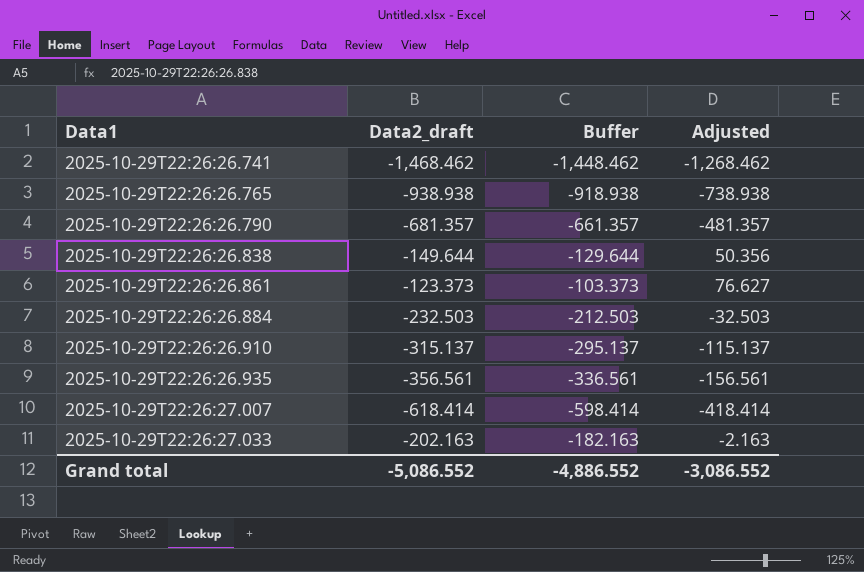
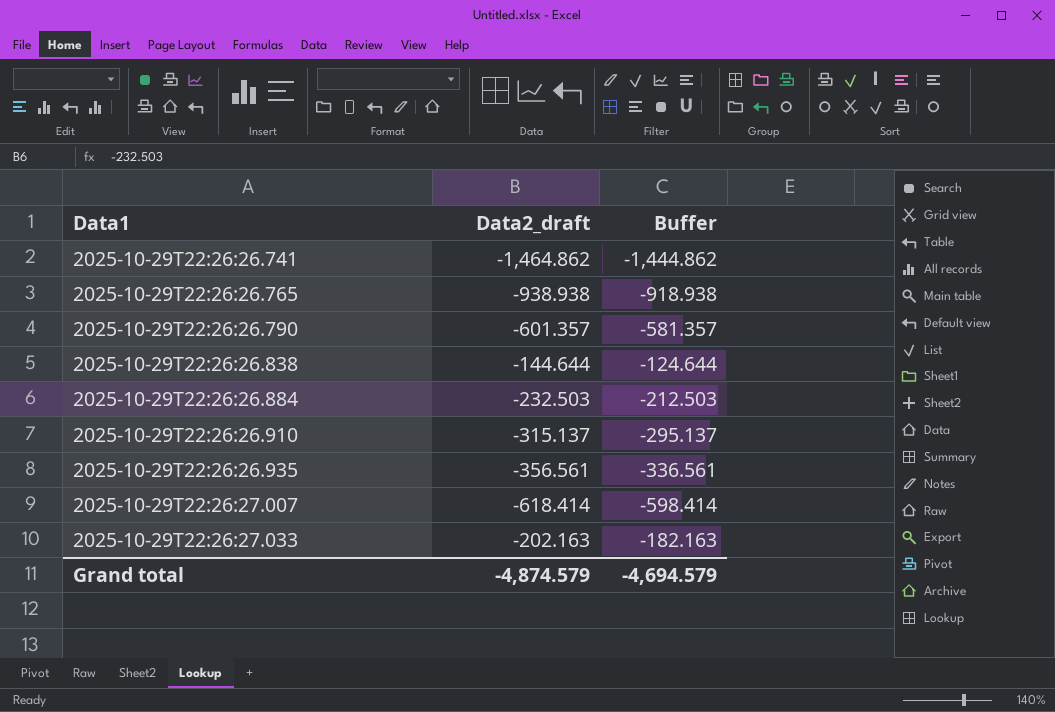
column Adjusted | formula: [Data2_draft] + 200 -> none
row 2025-10-29T22:26:26.861: -123.373 | -103.373 | 76.627 -> none
2025-10-29T22:26:26.741 | Data2_draft: -1,468.462 -> -1,464.862
2025-10-29T22:26:26.741 | Buffer: -1,448.462 -> -1,444.862
2025-10-29T22:26:26.790 | Data2_draft: -681.357 -> -601.357
2025-10-29T22:26:26.790 | Buffer: -661.357 -> -581.357
2025-10-29T22:26:26.838 | Data2_draft: -149.644 -> -144.644
2025-10-29T22:26:26.838 | Buffer: -129.644 -> -124.644
Grand total | Data2_draft: -5,086.552 -> -4,874.579
Grand total | Buffer: -4,886.552 -> -4,694.579

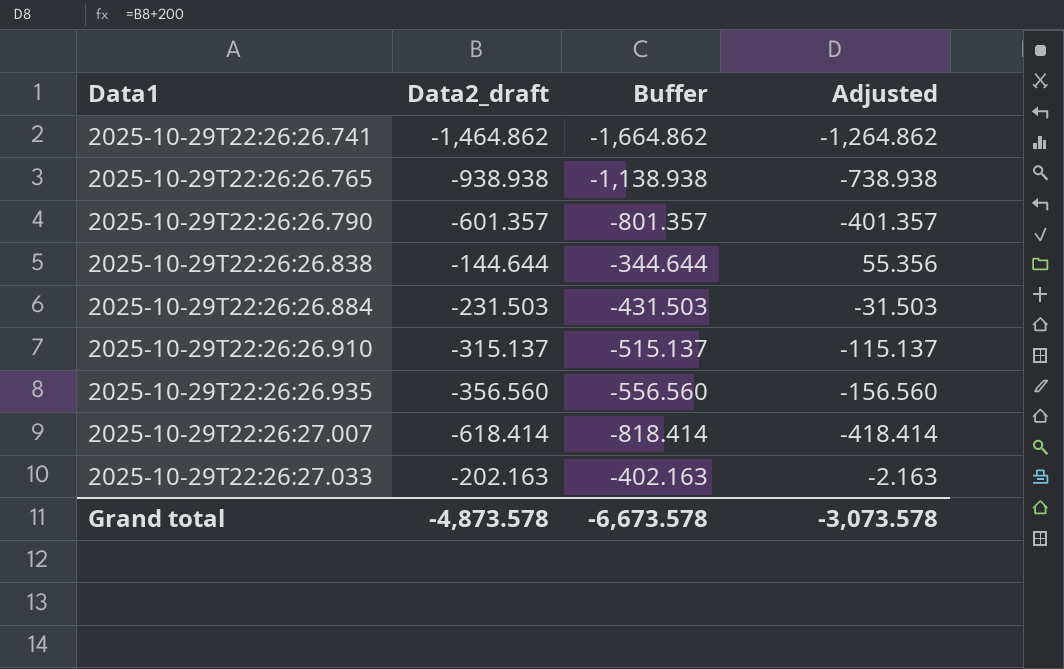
column Buffer | formula: [Data2_draft] + 20 -> [Data2_draft] - 200
column Adjusted | formula: none -> [Data2_draft] + 200
2025-10-29T22:26:26.884 | Data2_draft: -232.503 -> -231.503
2025-10-29T22:26:26.935 | Data2_draft: -356.561 -> -356.560
Grand total | Data2_draft: -4,874.579 -> -4,873.578
Grand total | Buffer: -4,694.579 -> -6,673.578

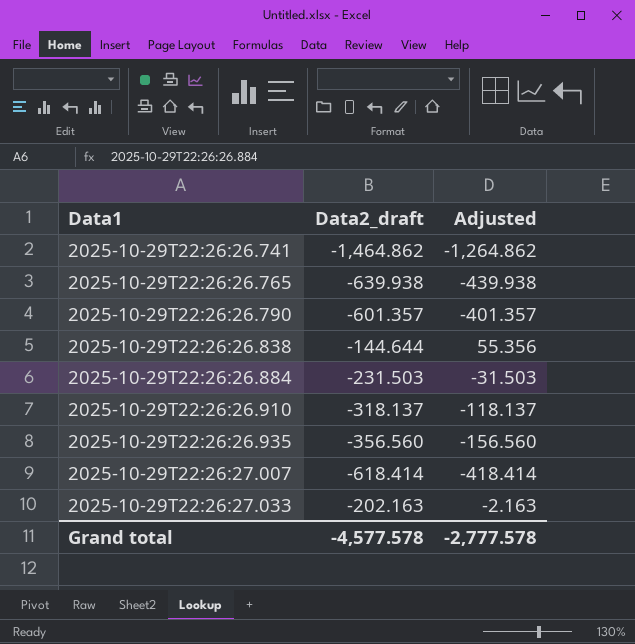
column Buffer | formula: [Data2_draft] - 200 -> none
2025-10-29T22:26:26.765 | Data2_draft: -938.938 -> -639.938
2025-10-29T22:26:26.765 | Adjusted: -738.938 -> -439.938
2025-10-29T22:26:26.910 | Data2_draft: -315.137 -> -318.137
2025-10-29T22:26:26.910 | Adjusted: -115.137 -> -118.137
Grand total | Data2_draft: -4,873.578 -> -4,577.578
Grand total | Adjusted: -3,073.578 -> -2,777.578

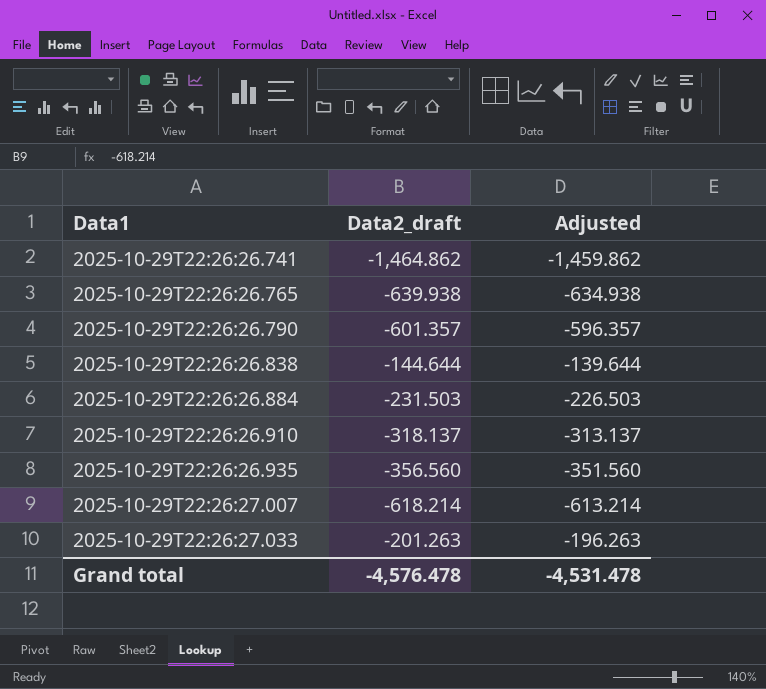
column Adjusted | formula: [Data2_draft] + 200 -> [Data2_draft] + 5
2025-10-29T22:26:27.007 | Data2_draft: -618.414 -> -618.214
2025-10-29T22:26:27.033 | Data2_draft: -202.163 -> -201.263
Grand total | Data2_draft: -4,577.578 -> -4,576.478
Grand total | Adjusted: -2,777.578 -> -4,531.478

